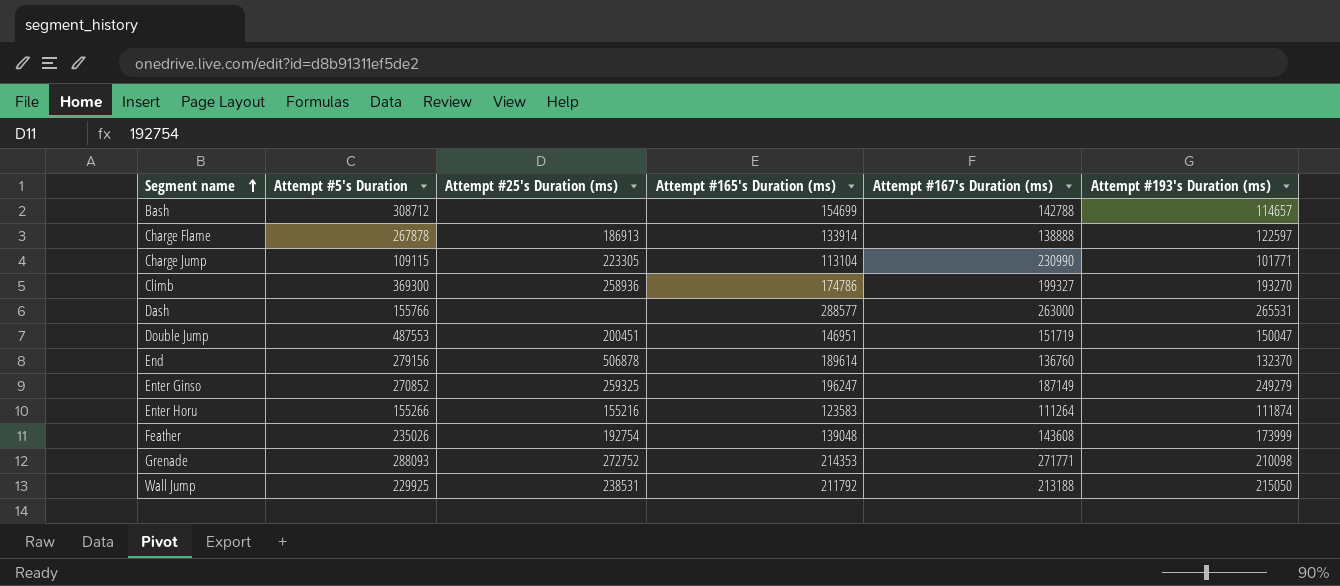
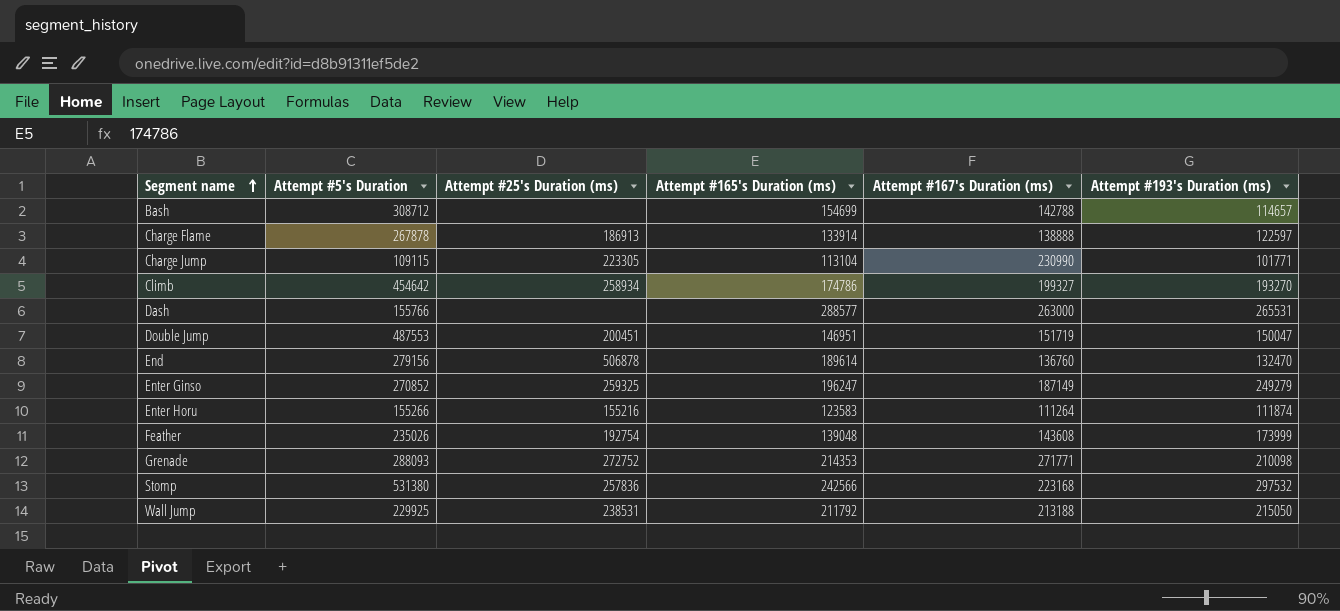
Climb | Attempt #5's Duration: 369300 -> 454642
Climb | Attempt #25's Duration (ms): 258936 -> 258934
End | Attempt #193's Duration (ms): 132370 -> 132470
row Stomp: none -> 531380 | 257836 | 242566 | 223168 | 297532

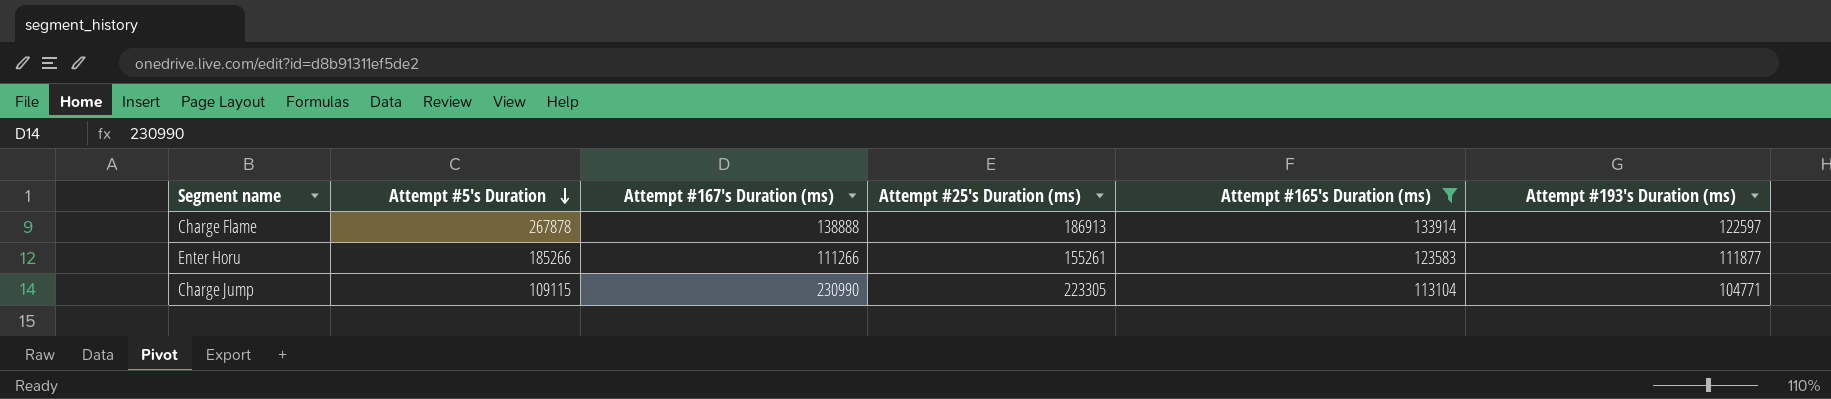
filter: none -> Attempt #165's Duration (ms) <= 133914
row order: Segment name ascending -> Attempt #5's Duration descending
column Attempt #167's Duration (ms) | position: 5 -> 3
Enter Horu | Attempt #5's Duration: 155266 -> 185266
Enter Horu | Attempt #167's Duration (ms): 111264 -> 111266
Enter Horu | Attempt #25's Duration (ms): 155216 -> 155261
Enter Horu | Attempt #193's Duration (ms): 111874 -> 111877
Charge Jump | Attempt #193's Duration (ms): 101771 -> 104771

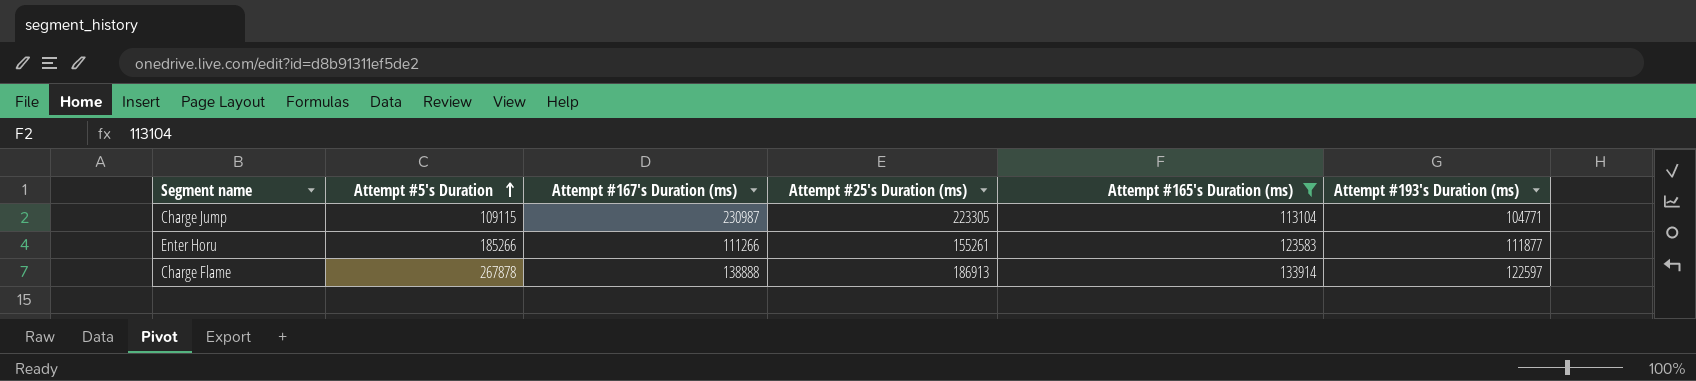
row order: Attempt #5's Duration descending -> Attempt #5's Duration ascending
Charge Jump | Attempt #167's Duration (ms): 230990 -> 230987

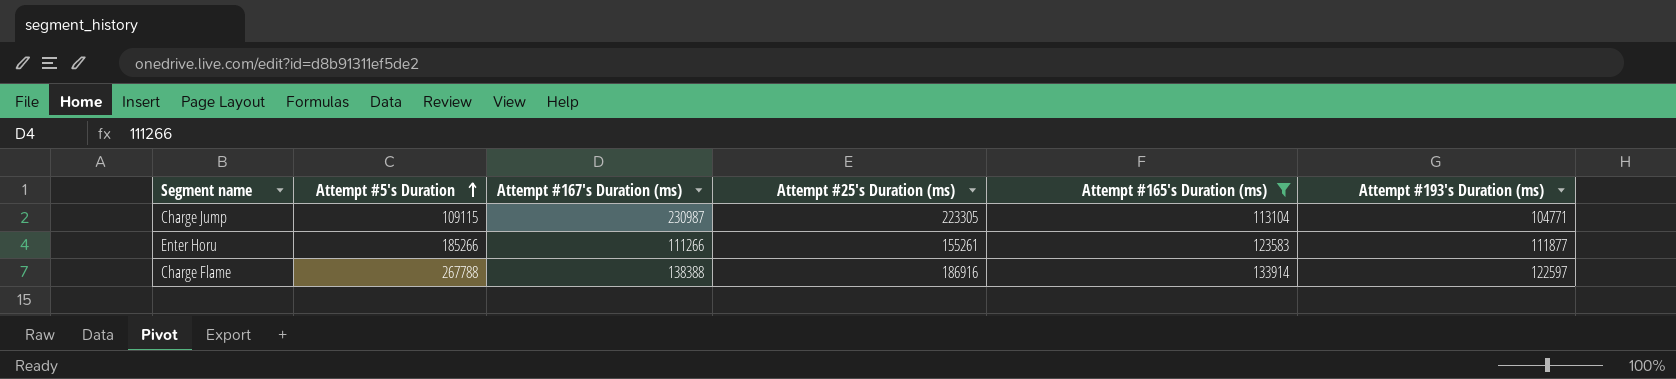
Charge Flame | Attempt #5's Duration: 267878 -> 267788
Charge Flame | Attempt #167's Duration (ms): 138888 -> 138388
Charge Flame | Attempt #25's Duration (ms): 186913 -> 186916

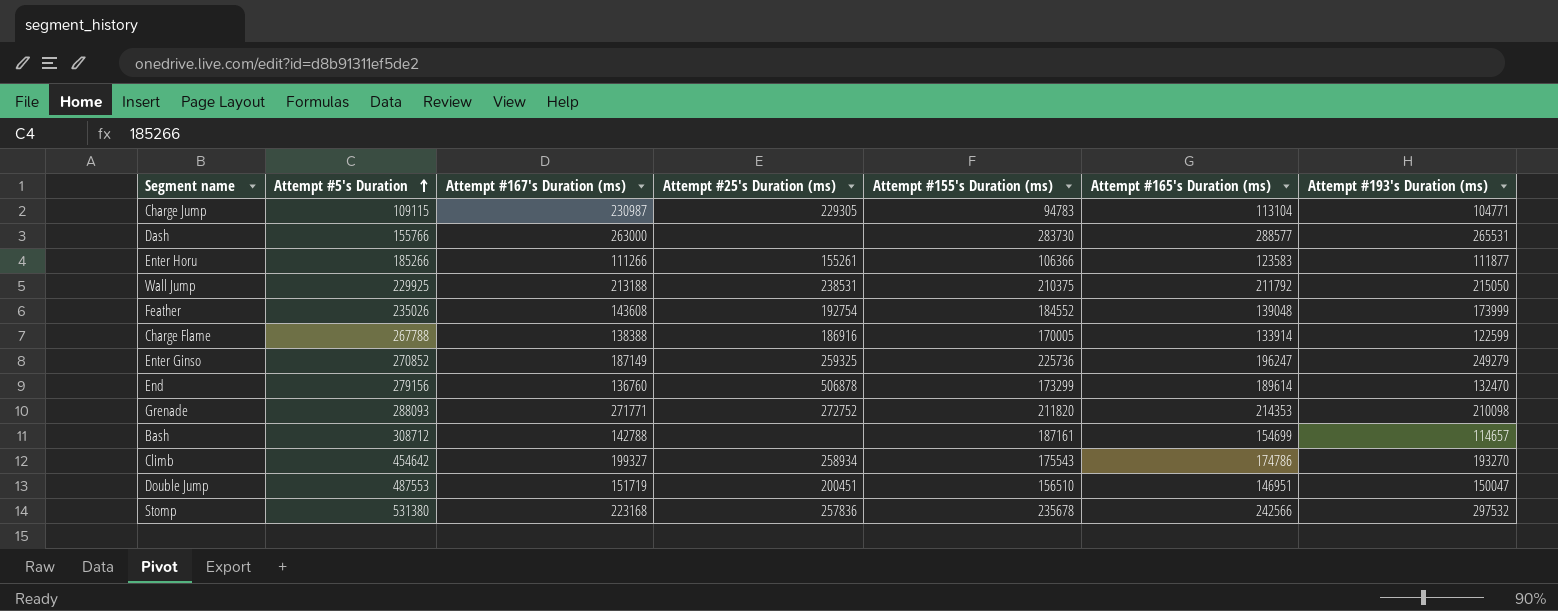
filter: Attempt #165's Duration (ms) <= 133914 -> none
column Attempt #155's Duration (ms) | position: none -> 5
Charge Jump | Attempt #25's Duration (ms): 223305 -> 229305
Charge Flame | Attempt #193's Duration (ms): 122597 -> 122599

